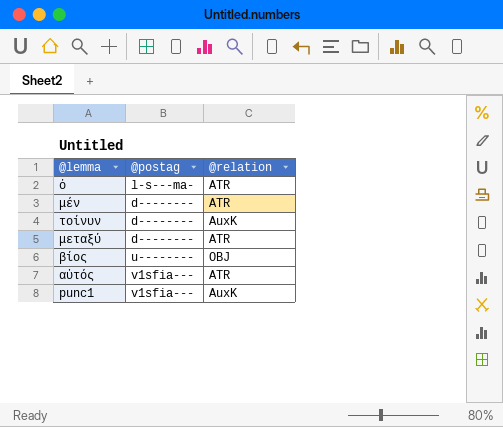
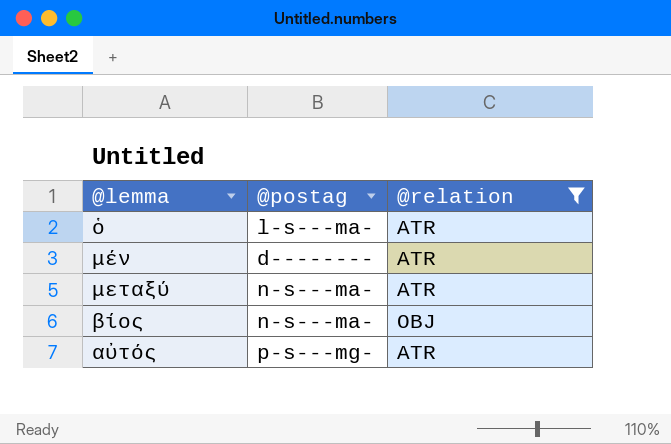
filter: none -> @relation != AuxK
μεταξύ | @postag: d-------- -> n-s---ma-
βίος | @postag: u-------- -> n-s---ma-
αὐτός | @postag: v1sfia--- -> p-s---mg-

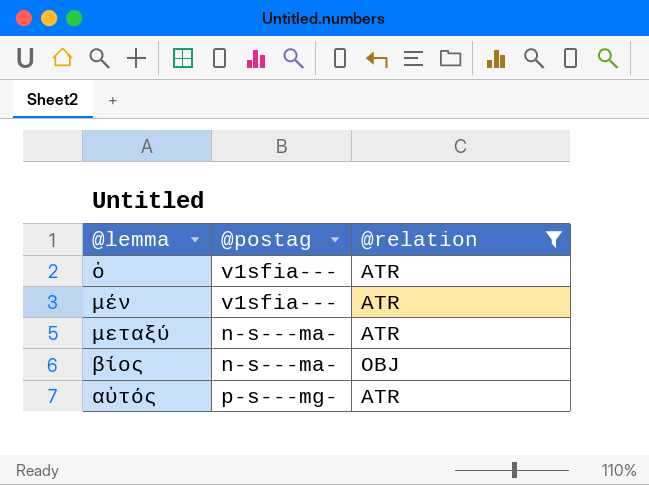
ὁ | @postag: l-s---ma- -> v1sfia---
μέν | @postag: d-------- -> v1sfia---

